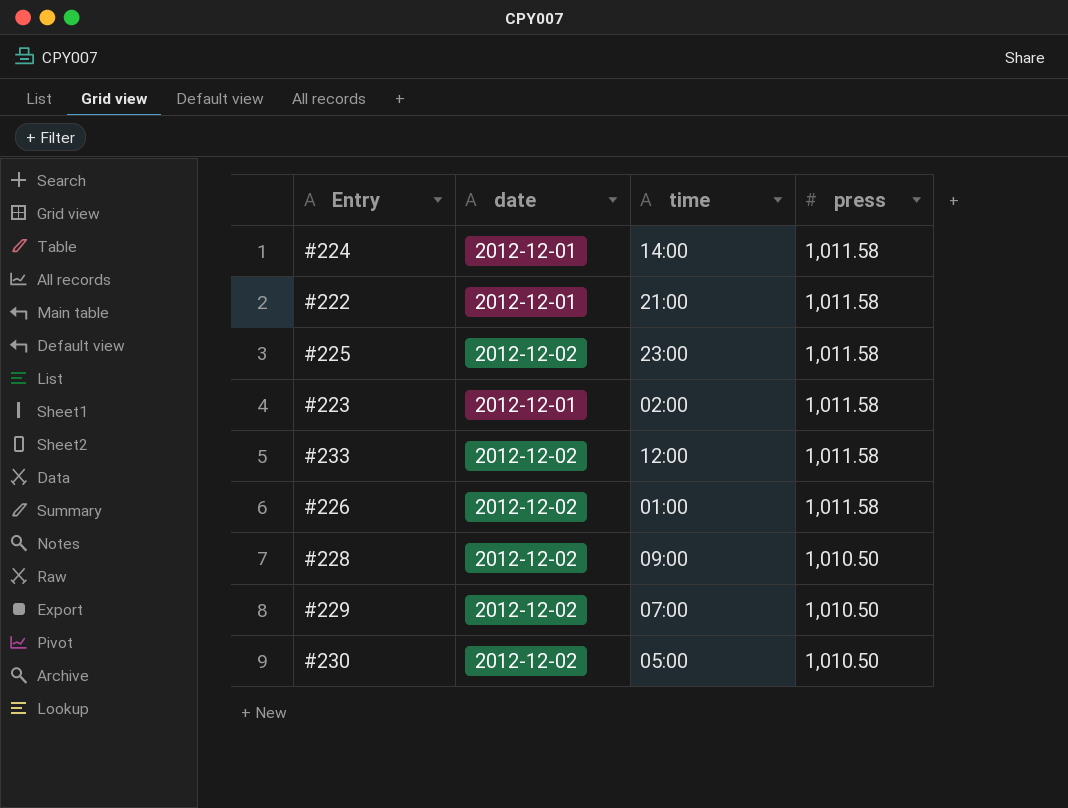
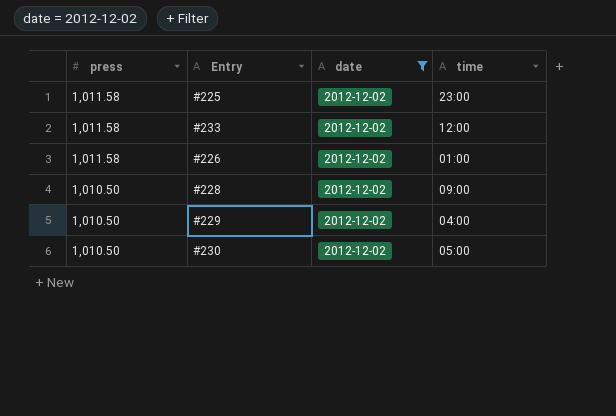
filter: none -> date = 2012-12-02
column press | position: 4 -> 1
#229 | time: 07:00 -> 04:00

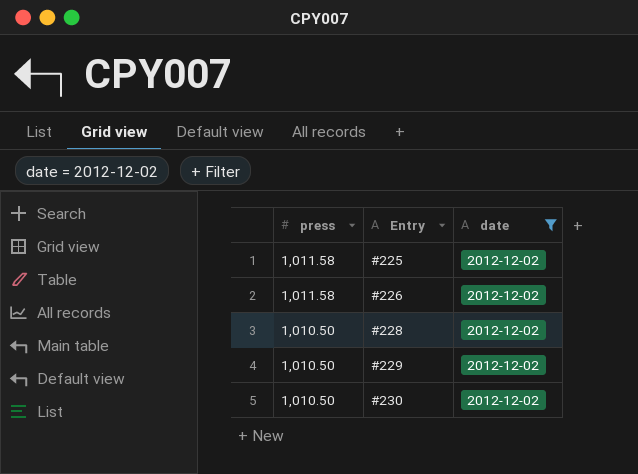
column time | position: 4 -> none
row #233: 1,011.58 | 2012-12-02 | 12:00 -> none

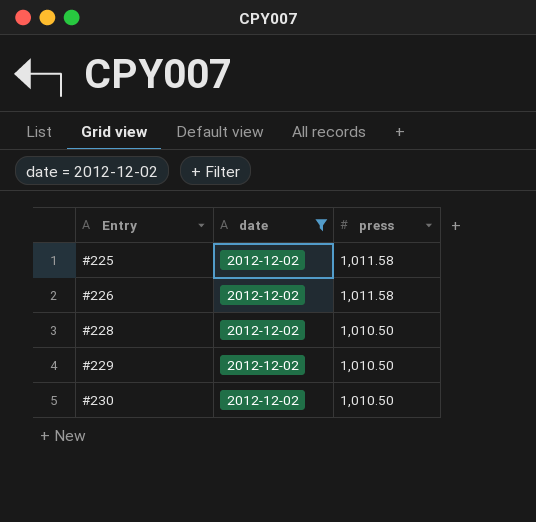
column press | position: 1 -> 3

